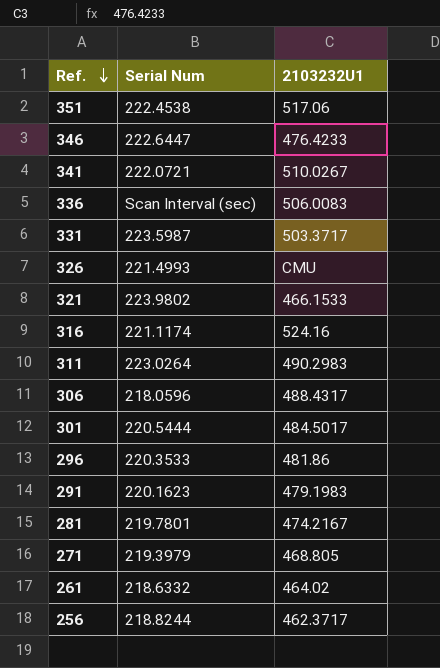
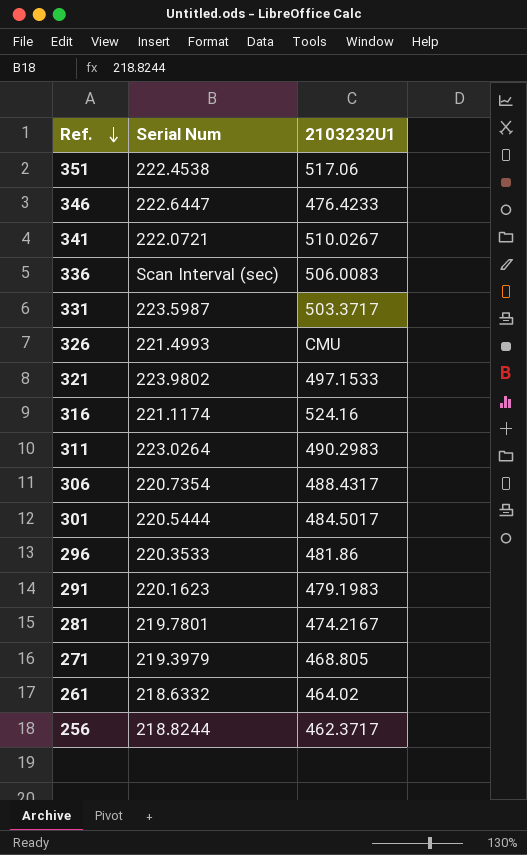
321 | 2103232U1: 466.1533 -> 497.1533
306 | Serial Num: 218.0596 -> 220.7354

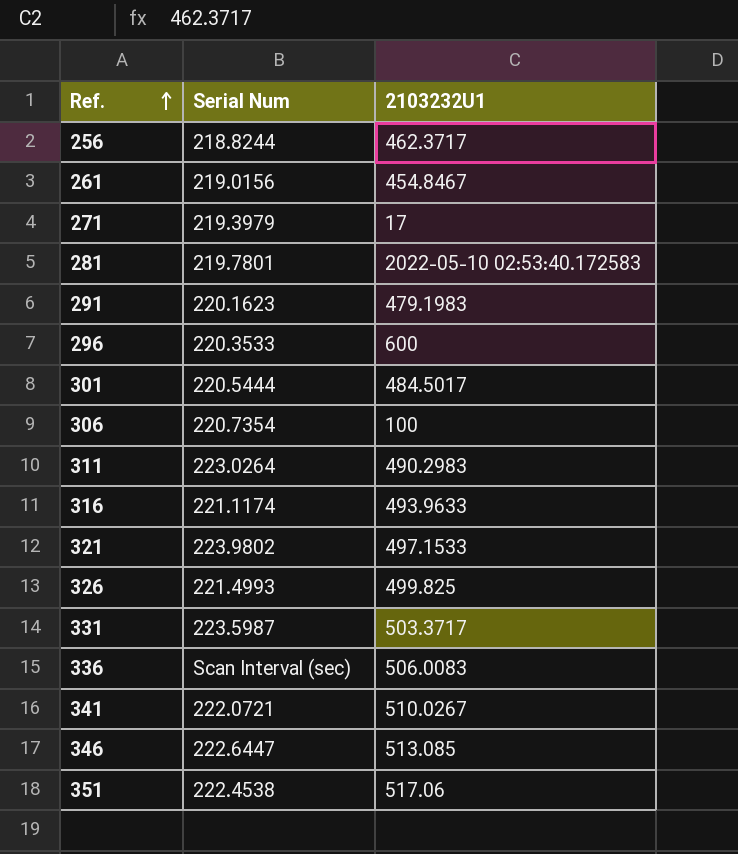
row order: Ref. descending -> Ref. ascending
261 | Serial Num: 218.6332 -> 219.0156
261 | 2103232U1: 464.02 -> 454.8467
271 | 2103232U1: 468.805 -> 17
281 | 2103232U1: 474.2167 -> 2022-05-10 02:53:40.172583
296 | 2103232U1: 481.86 -> 600
306 | 2103232U1: 488.4317 -> 100
316 | 2103232U1: 524.16 -> 493.9633
326 | 2103232U1: CMU -> 499.825
346 | 2103232U1: 476.4233 -> 513.085

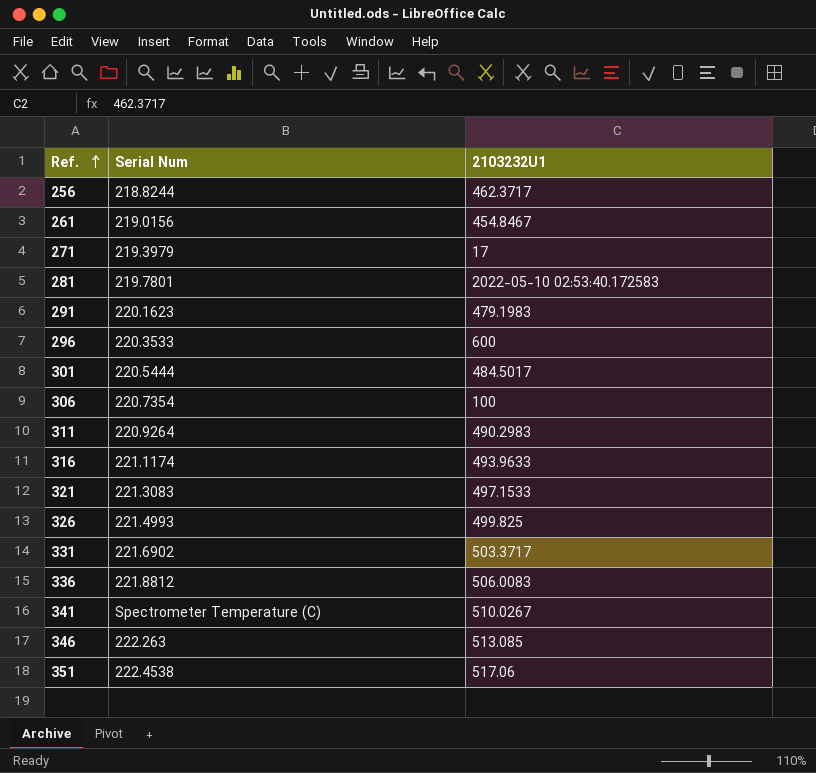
311 | Serial Num: 223.0264 -> 220.9264
321 | Serial Num: 223.9802 -> 221.3083
331 | Serial Num: 223.5987 -> 221.6902
336 | Serial Num: Scan Interval (sec) -> 221.8812
341 | Serial Num: 222.0721 -> Spectrometer Temperature (C)
346 | Serial Num: 222.6447 -> 222.263

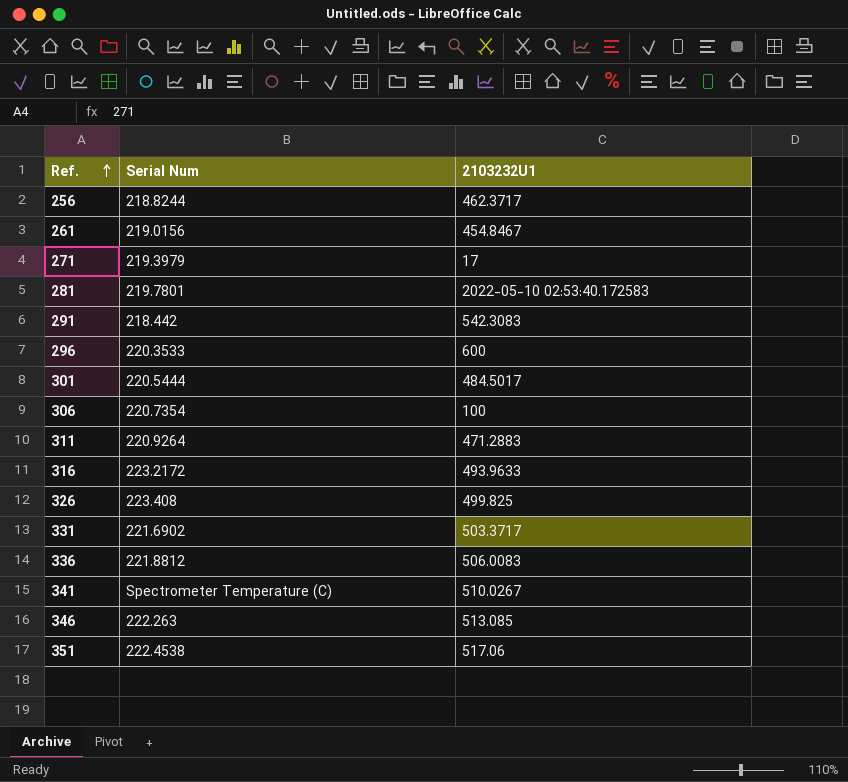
row 321: 221.3083 | 497.1533 -> none
291 | Serial Num: 220.1623 -> 218.442
291 | 2103232U1: 479.1983 -> 542.3083
311 | 2103232U1: 490.2983 -> 471.2883
316 | Serial Num: 221.1174 -> 223.2172
326 | Serial Num: 221.4993 -> 223.408

